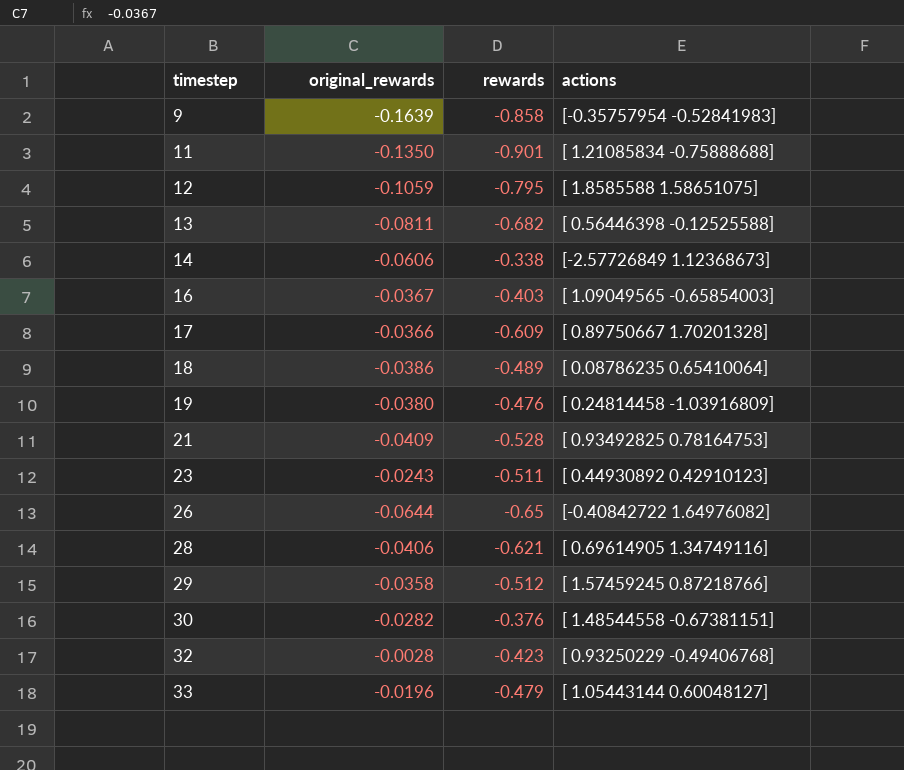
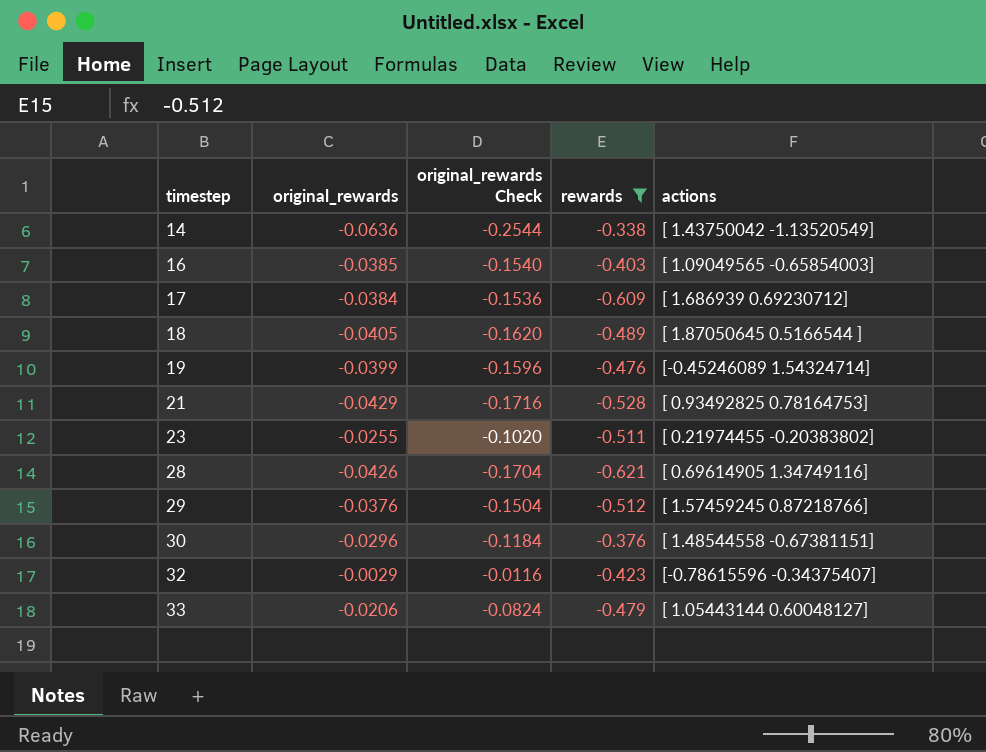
filter: none -> rewards >= -0.621
column original_rewards Check | formula: none -> [original_rewards] * 4
14 | original_rewards: -0.0606 -> -0.0636
14 | actions: [-2.57726849 1.12368673] -> [ 1.43750042 -1.13520549]
16 | original_rewards: -0.0367 -> -0.0385
17 | original_rewards: -0.0366 -> -0.0384
17 | actions: [ 0.89750667 1.70201328] -> [ 1.686939 0.69230712]
18 | original_rewards: -0.0386 -> -0.0405
18 | actions: [ 0.08786235 0.65410064] -> [ 1.87050645 0.5166544 ]
19 | original_rewards: -0.0380 -> -0.0399
19 | actions: [ 0.24814458 -1.03916809] -> [-0.45246089 1.54324714]
21 | original_rewards: -0.0409 -> -0.0429
23 | original_rewards: -0.0243 -> -0.0255
23 | actions: [ 0.44930892 0.42910123] -> [ 0.21974455 -0.20383802]
28 | original_rewards: -0.0406 -> -0.0426
29 | original_rewards: -0.0358 -> -0.0376
30 | original_rewards: -0.0282 -> -0.0296
32 | original_rewards: -0.0028 -> -0.0029
32 | actions: [ 0.93250229 -0.49406768] -> [-0.78615596 -0.34375407]
33 | original_rewards: -0.0196 -> -0.0206

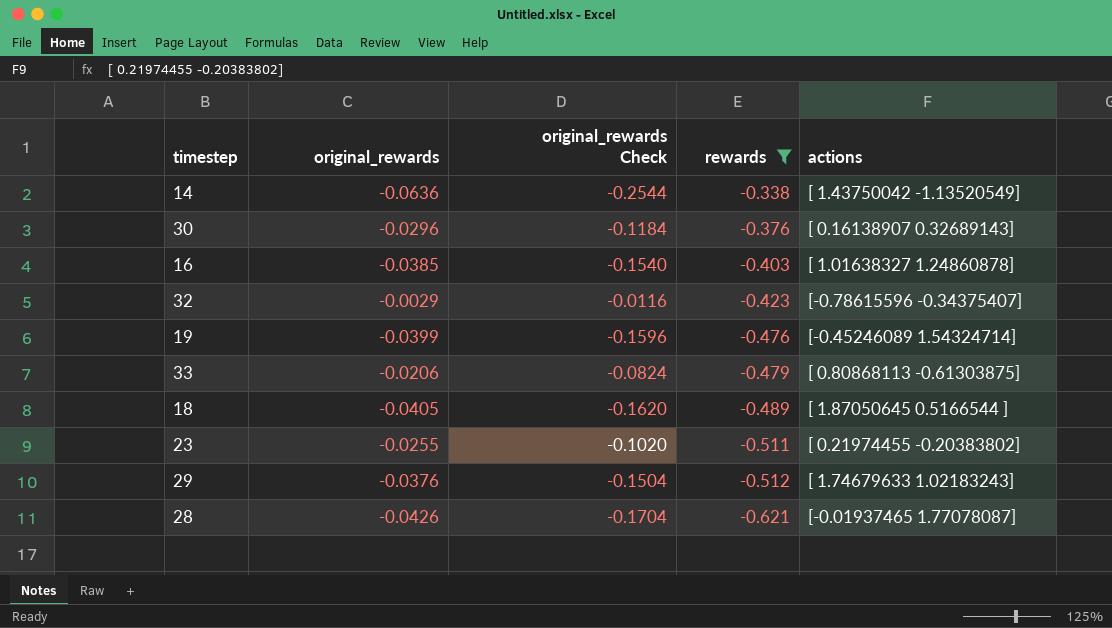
row order: timestep ascending -> rewards descending
row 17: -0.0384 | -0.1536 | -0.609 | [ 1.686939 0.69230712] -> none
row 21: -0.0429 | -0.1716 | -0.528 | [ 0.93492825 0.78164753] -> none
30 | actions: [ 1.48544558 -0.67381151] -> [ 0.16138907 0.32689143]
16 | actions: [ 1.09049565 -0.65854003] -> [ 1.01638327 1.24860878]
33 | actions: [ 1.05443144 0.60048127] -> [ 0.80868113 -0.61303875]
29 | actions: [ 1.57459245 0.87218766] -> [ 1.74679633 1.02183243]
28 | actions: [ 0.69614905 1.34749116] -> [-0.01937465 1.77078087]

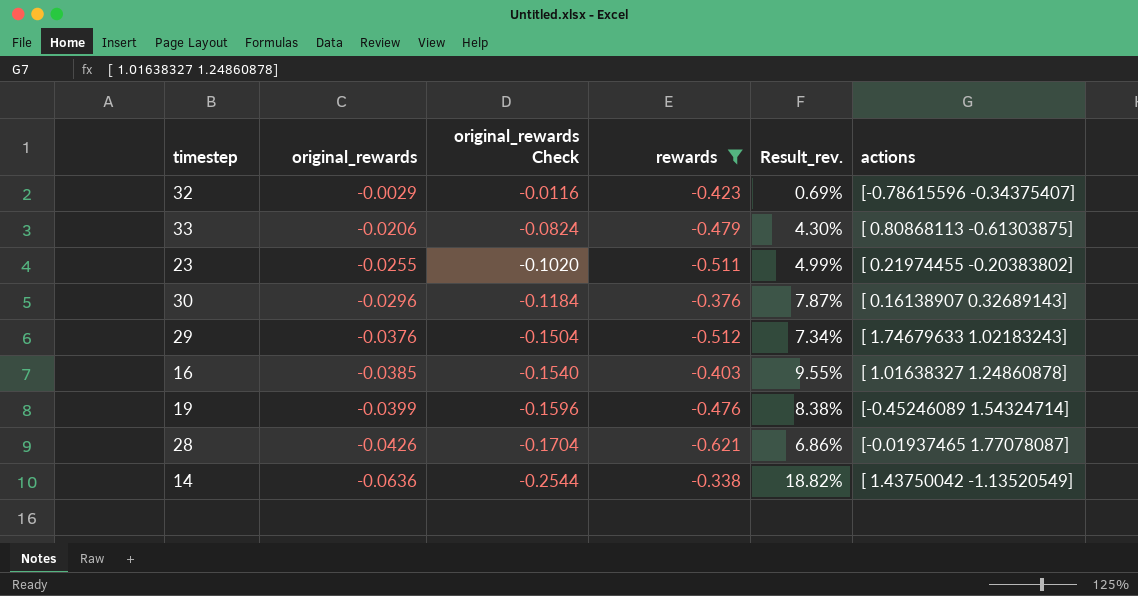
row order: rewards descending -> original_rewards descending
column Result_rev. | formula: none -> [original_rewards] / [rewards]
row 18: -0.0405 | -0.1620 | -0.489 | [ 1.87050645 0.5166544 ] -> none

